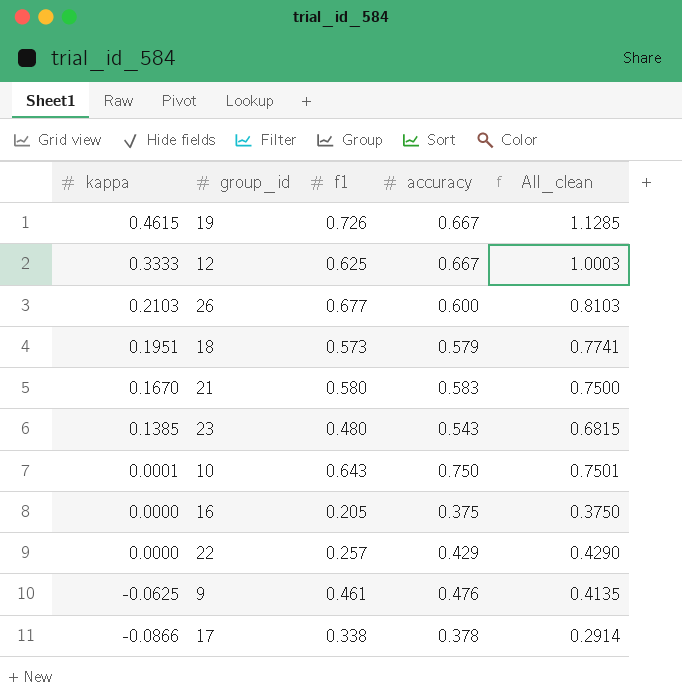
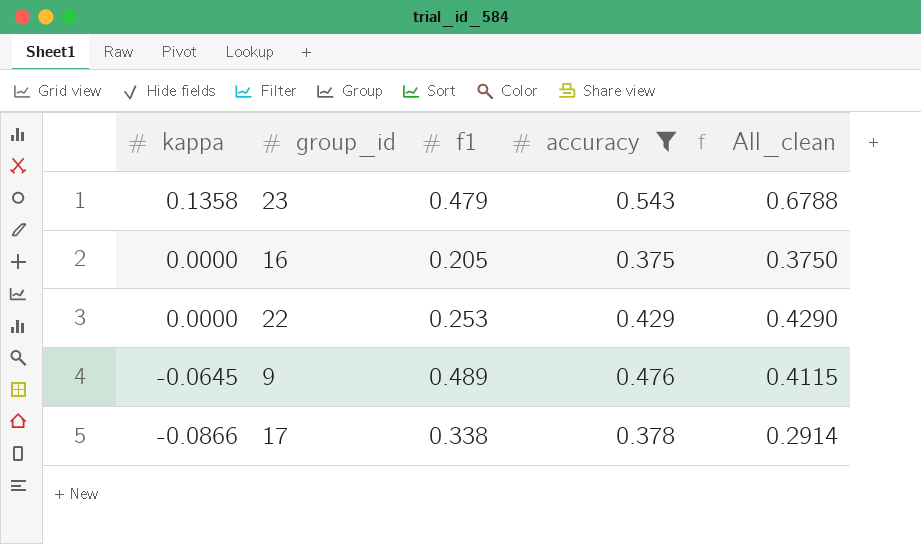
filter: none -> accuracy <= 0.543
23 | kappa: 0.1385 -> 0.1358
23 | f1: 0.480 -> 0.479
23 | All_clean: 0.6815 -> 0.6788
22 | f1: 0.257 -> 0.253
9 | kappa: -0.0625 -> -0.0645
9 | f1: 0.461 -> 0.489
9 | All_clean: 0.4135 -> 0.4115

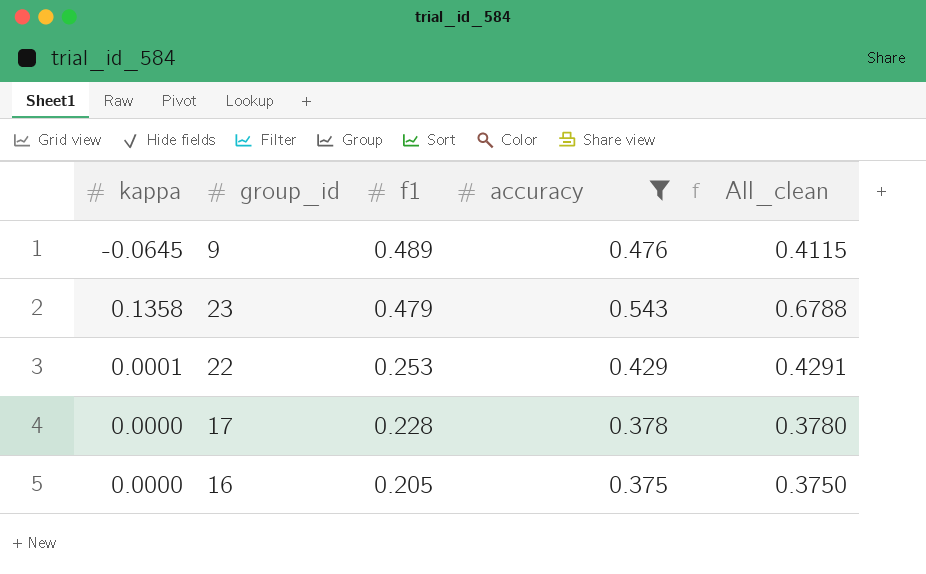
row order: kappa descending -> f1 descending
22 | kappa: 0.0000 -> 0.0001
22 | All_clean: 0.4290 -> 0.4291
17 | kappa: -0.0866 -> 0.0000
17 | f1: 0.338 -> 0.228
17 | All_clean: 0.2914 -> 0.3780

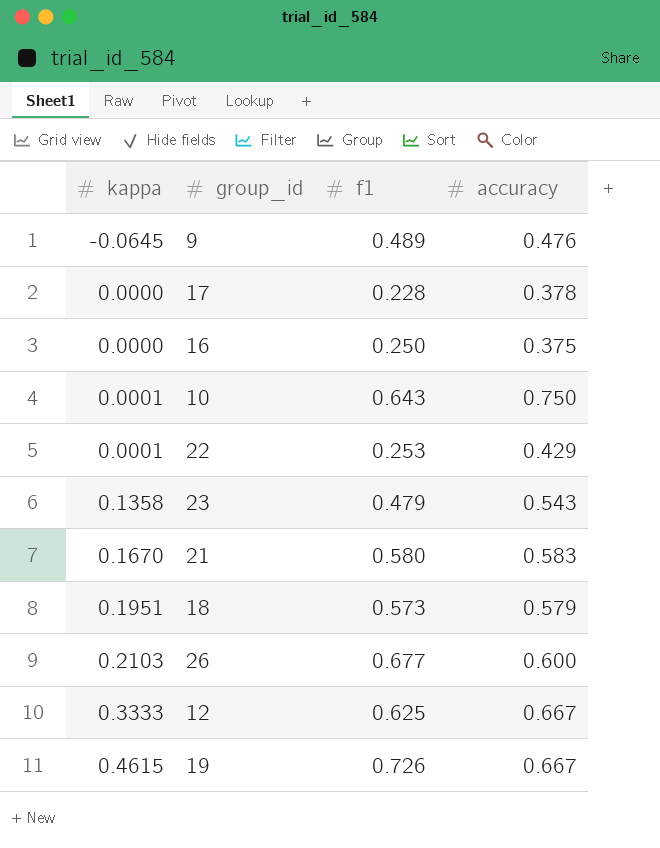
filter: accuracy <= 0.543 -> none
row order: f1 descending -> kappa ascending
column All_clean | formula: [kappa] + [accuracy] -> none
16 | f1: 0.205 -> 0.250

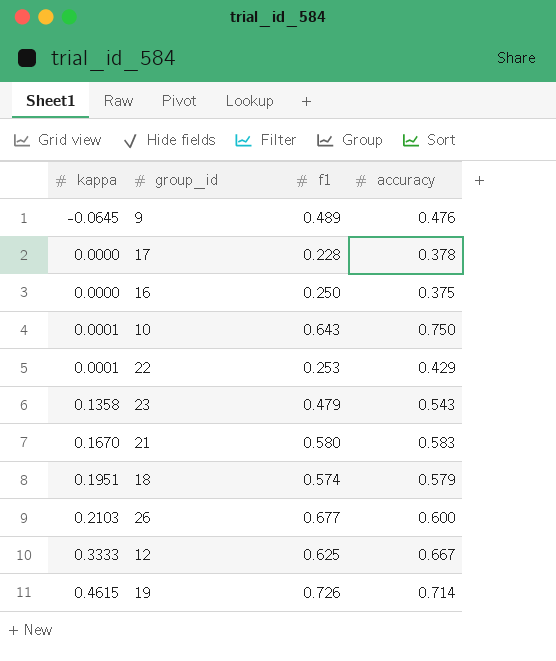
18 | f1: 0.573 -> 0.574
19 | accuracy: 0.667 -> 0.714

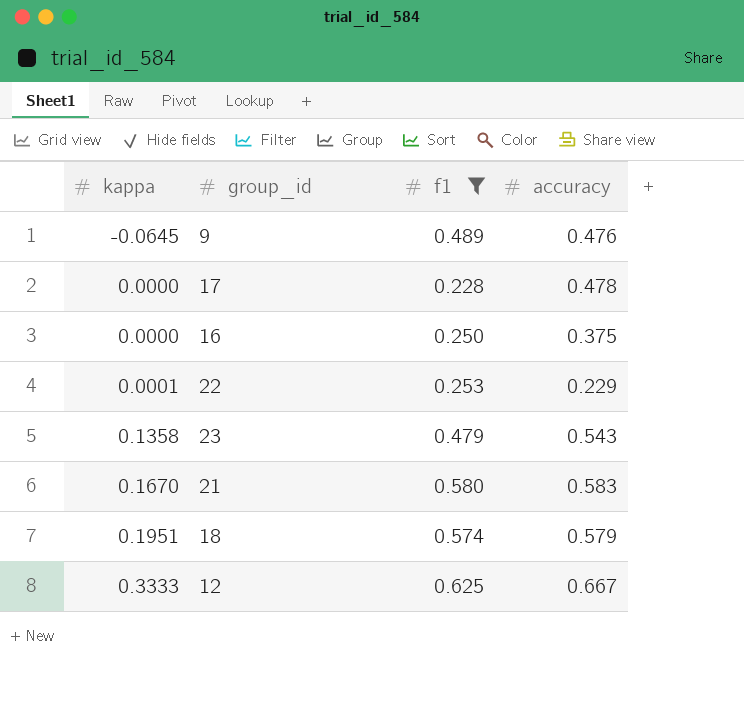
filter: none -> f1 <= 0.625
17 | accuracy: 0.378 -> 0.478
22 | accuracy: 0.429 -> 0.229

